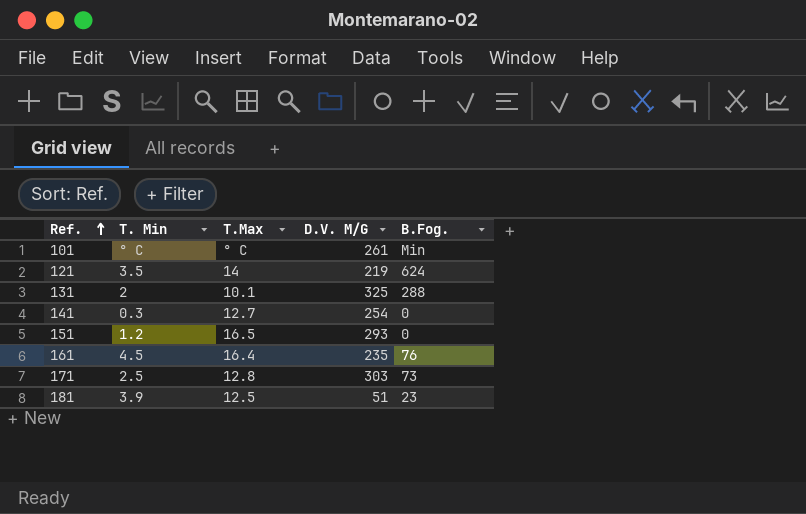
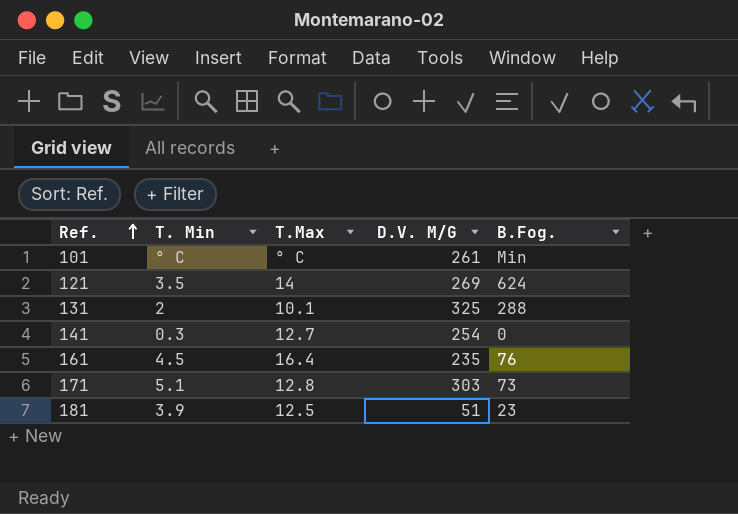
row 151: 1.2 | 16.5 | 293 | 0 -> none
121 | D.V. M/G: 219 -> 269
171 | T. Min: 2.5 -> 5.1

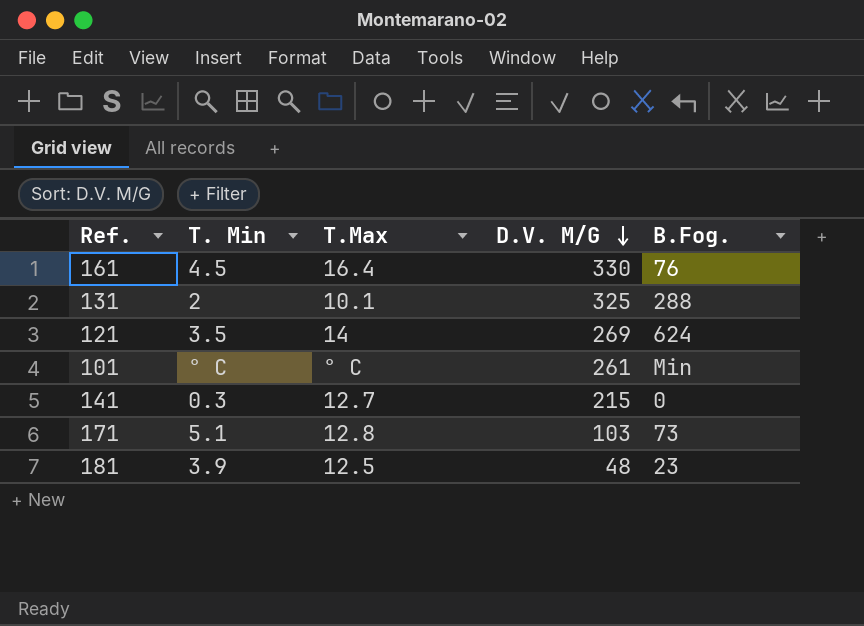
row order: Ref. ascending -> D.V. M/G descending
161 | D.V. M/G: 235 -> 330
141 | D.V. M/G: 254 -> 215
171 | D.V. M/G: 303 -> 103
181 | D.V. M/G: 51 -> 48

